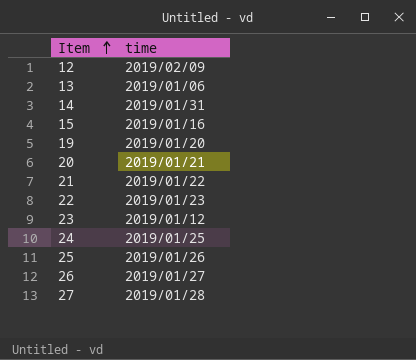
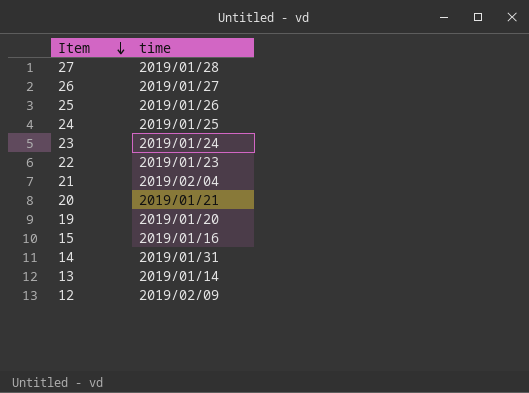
row order: Item ascending -> Item descending
23 | time: 2019/01/12 -> 2019/01/24
21 | time: 2019/01/22 -> 2019/02/04
13 | time: 2019/01/06 -> 2019/01/14

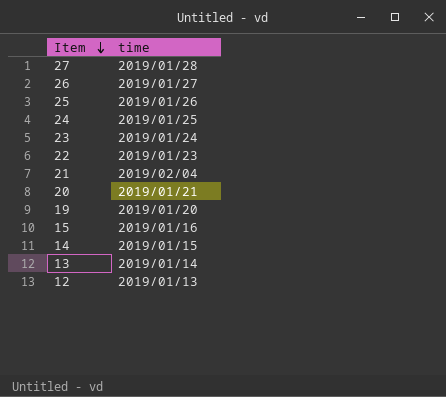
14 | time: 2019/01/31 -> 2019/01/15
12 | time: 2019/02/09 -> 2019/01/13

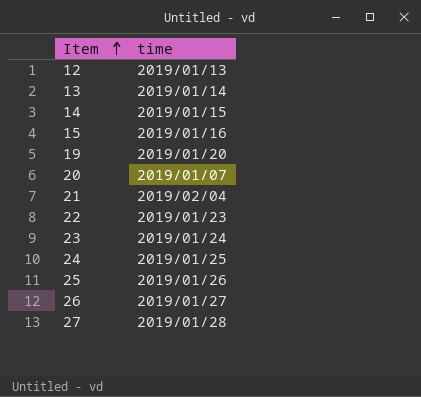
row order: Item descending -> Item ascending
20 | time: 2019/01/21 -> 2019/01/07

